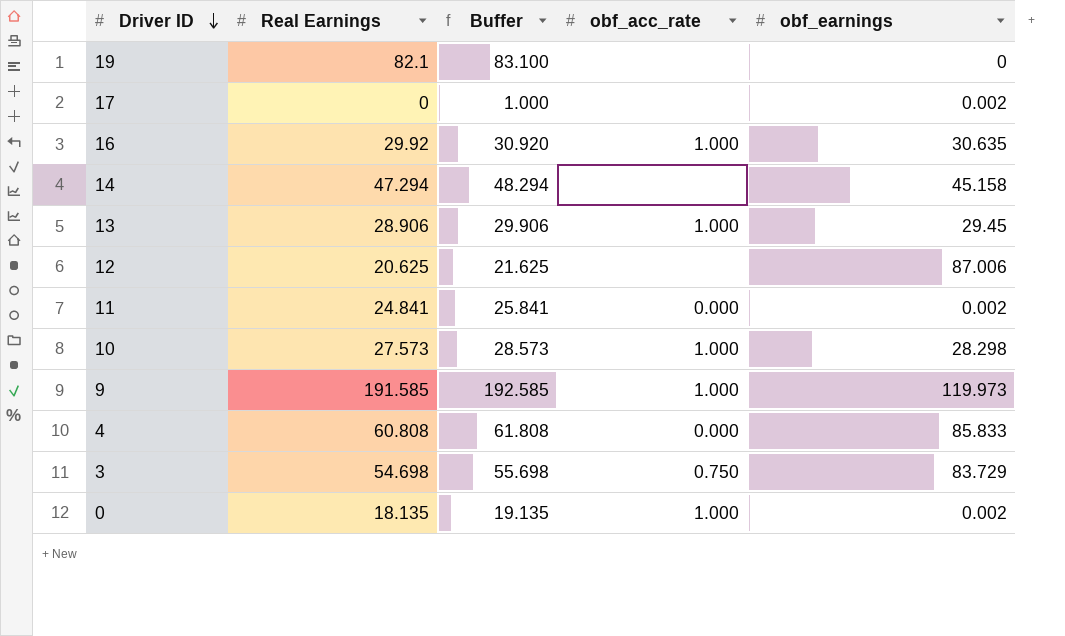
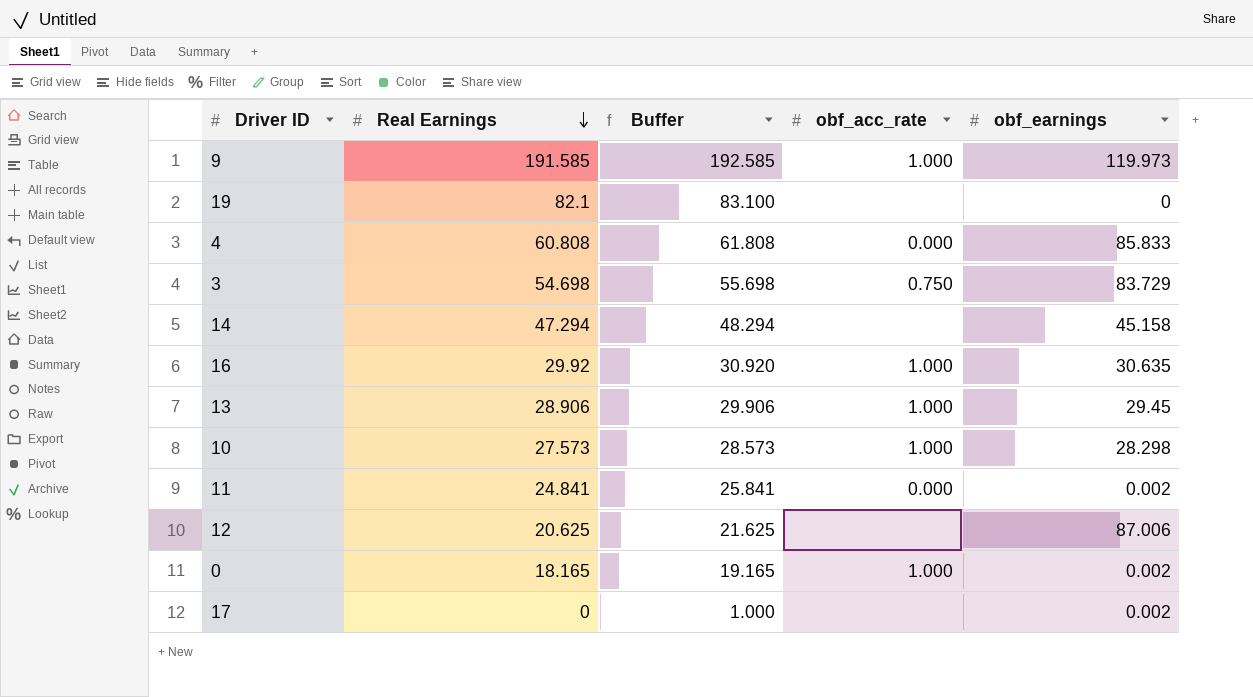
row order: Driver ID descending -> Real Earnings descending
0 | Real Earnings: 18.135 -> 18.165
0 | Buffer: 19.135 -> 19.165

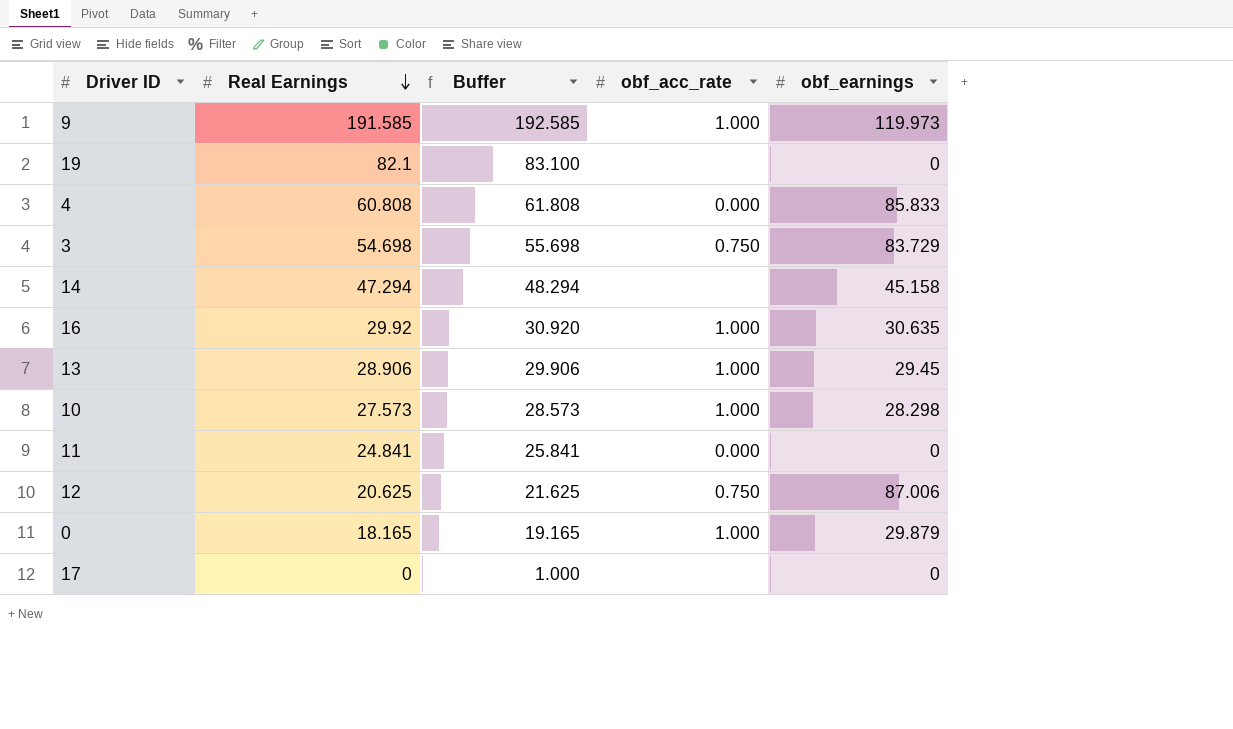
11 | obf_earnings: 0.002 -> 0
12 | obf_acc_rate: none -> 0.750
0 | obf_earnings: 0.002 -> 29.879
17 | obf_earnings: 0.002 -> 0

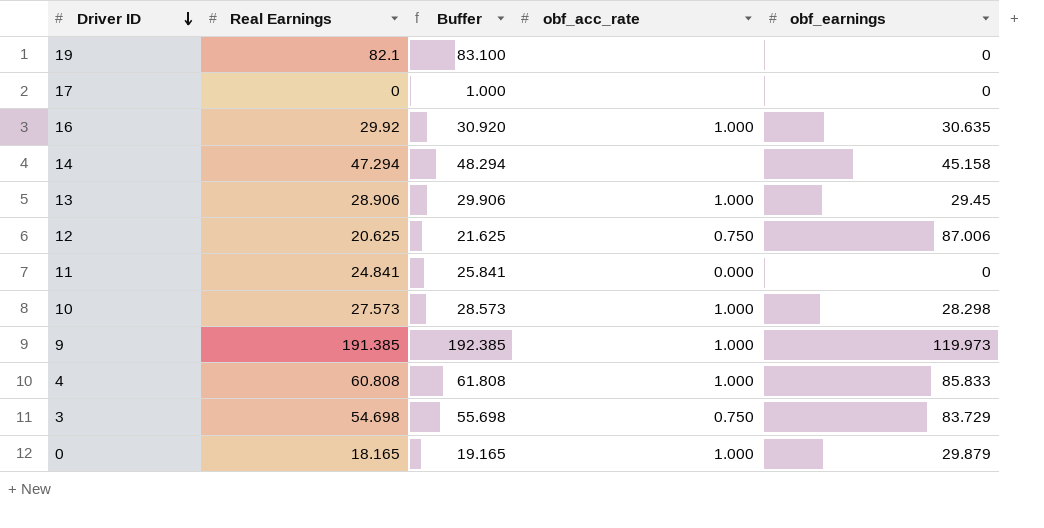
row order: Real Earnings descending -> Driver ID descending
9 | Real Earnings: 191.585 -> 191.385
9 | Buffer: 192.585 -> 192.385
4 | obf_acc_rate: 0.000 -> 1.000

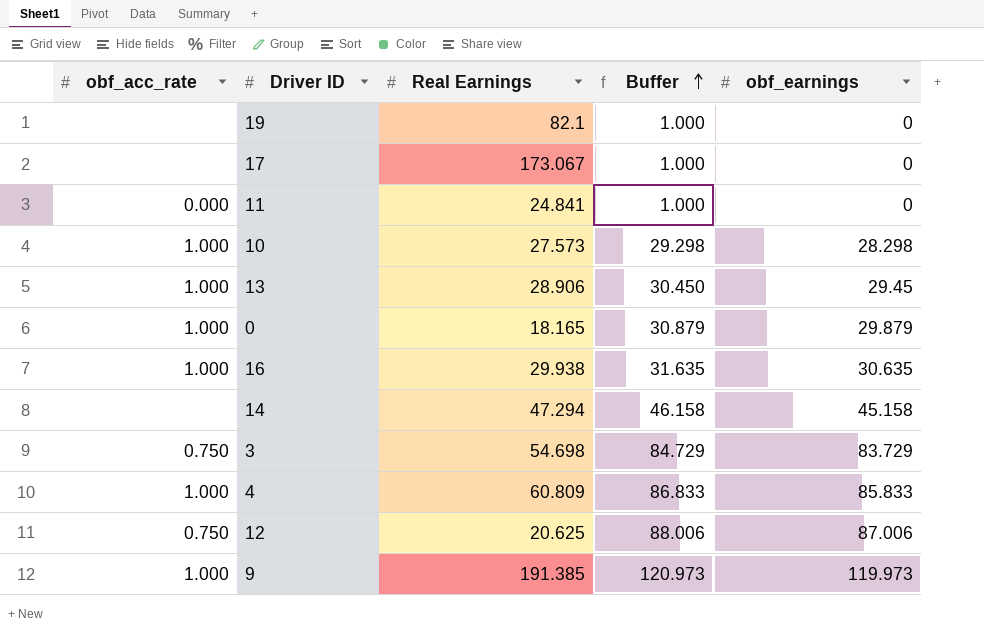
row order: Driver ID descending -> Buffer ascending
column obf_acc_rate | position: 4 -> 1
column Buffer | formula: [Real Earnings] + 1 -> [obf_earnings] + 1
17 | Real Earnings: 0 -> 173.067
16 | Real Earnings: 29.92 -> 29.938
4 | Real Earnings: 60.808 -> 60.809

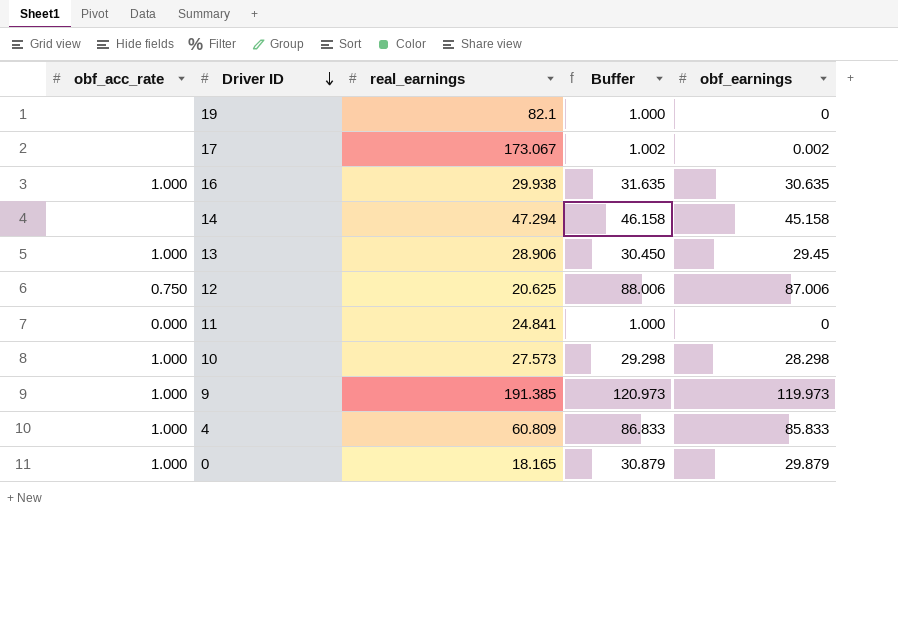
row order: Buffer ascending -> Driver ID descending
column name: Real Earnings -> real_earnings
row 3: 0.750 | 54.698 | 84.729 | 83.729 -> none
17 | Buffer: 1.000 -> 1.002
17 | obf_earnings: 0 -> 0.002

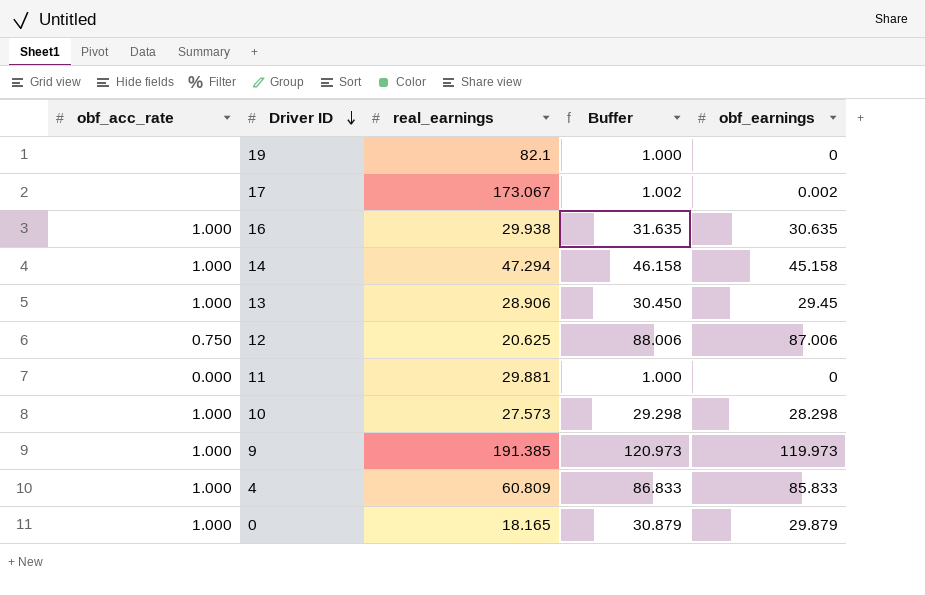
14 | obf_acc_rate: none -> 1.000
11 | real_earnings: 24.841 -> 29.881

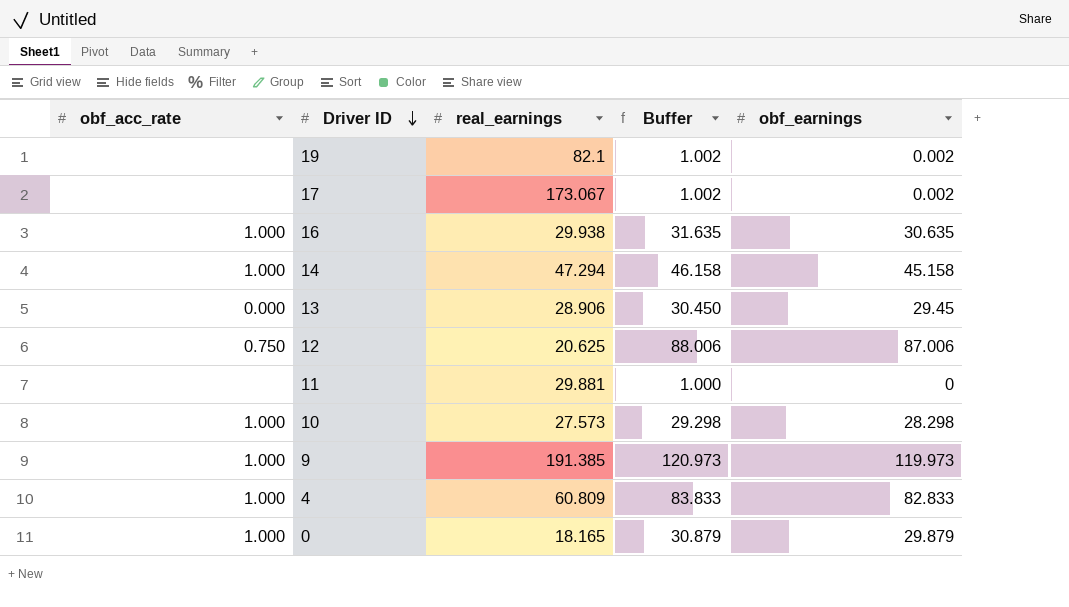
19 | Buffer: 1.000 -> 1.002
19 | obf_earnings: 0 -> 0.002
13 | obf_acc_rate: 1.000 -> 0.000
11 | obf_acc_rate: 0.000 -> none
4 | Buffer: 86.833 -> 83.833
4 | obf_earnings: 85.833 -> 82.833

